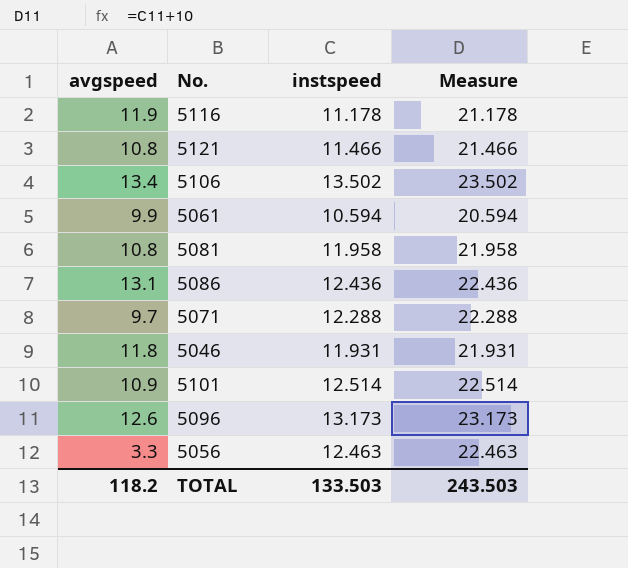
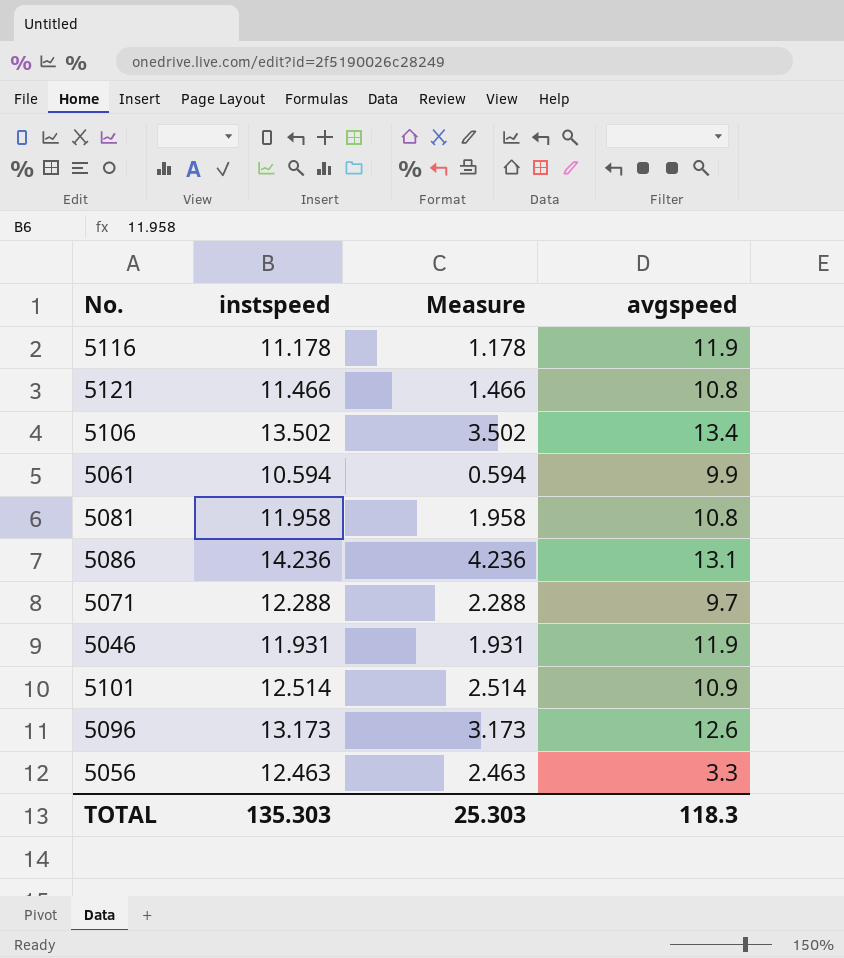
column Measure | formula: [instspeed] + 10 -> [instspeed] - 10
column avgspeed | position: 1 -> 4
5086 | instspeed: 12.436 -> 14.236
5046 | avgspeed: 11.8 -> 11.9
TOTAL | instspeed: 133.503 -> 135.303
TOTAL | Measure: 243.503 -> 25.303
TOTAL | avgspeed: 118.2 -> 118.3

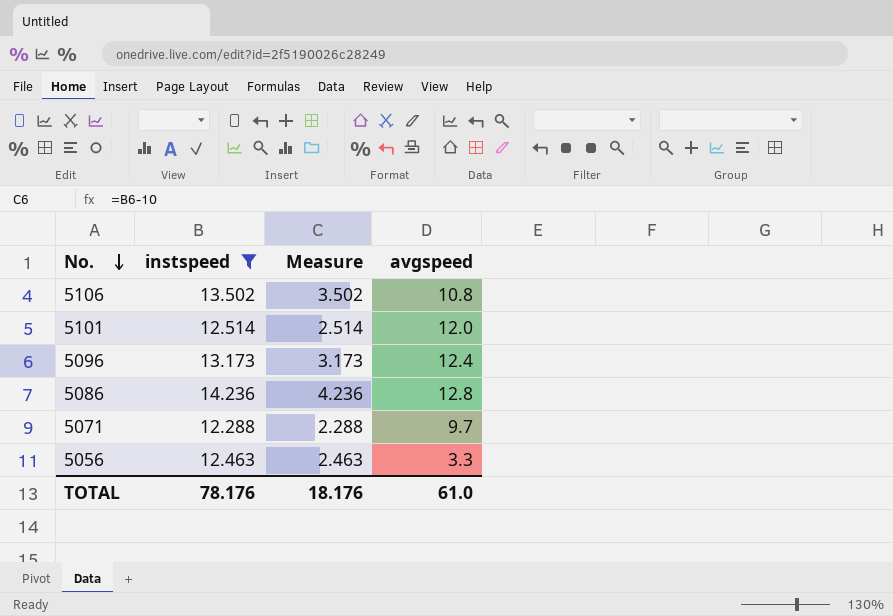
filter: none -> instspeed >= 12.288
row order: none -> No. descending
5106 | avgspeed: 13.4 -> 10.8
5101 | avgspeed: 10.9 -> 12.0
5096 | avgspeed: 12.6 -> 12.4
5086 | avgspeed: 13.1 -> 12.8
TOTAL | instspeed: 135.303 -> 78.176
TOTAL | Measure: 25.303 -> 18.176
TOTAL | avgspeed: 118.3 -> 61.0

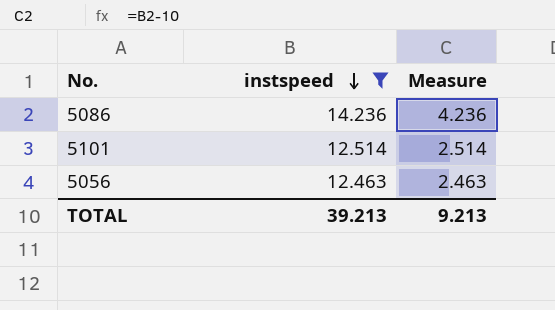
row order: No. descending -> instspeed descending
column avgspeed | position: 4 -> none
row 5106: 13.502 | 3.502 | 10.8 -> none
row 5096: 13.173 | 3.173 | 12.4 -> none
row 5071: 12.288 | 2.288 | 9.7 -> none
TOTAL | instspeed: 78.176 -> 39.213
TOTAL | Measure: 18.176 -> 9.213

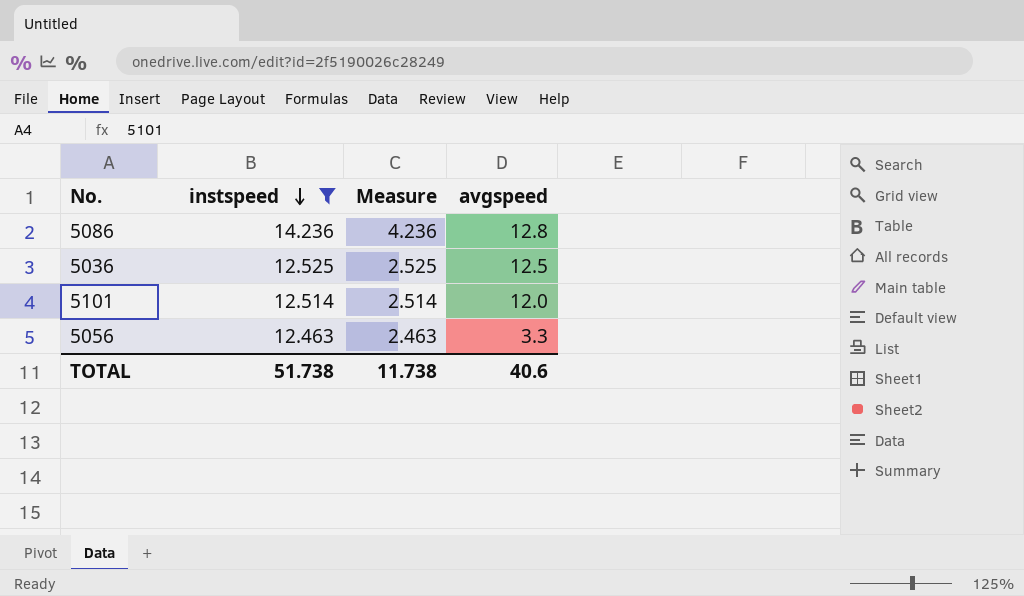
column avgspeed | position: none -> 4
row 5036: none -> 12.525 | 2.525 | 12.5
TOTAL | instspeed: 39.213 -> 51.738
TOTAL | Measure: 9.213 -> 11.738

